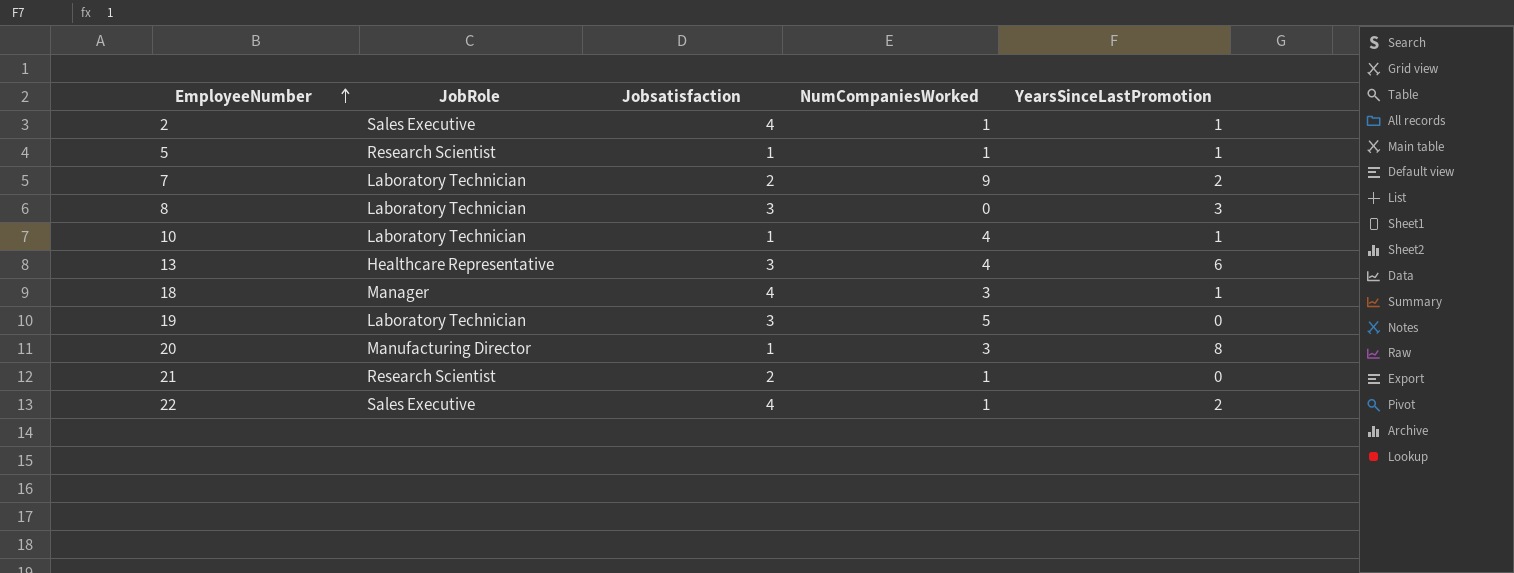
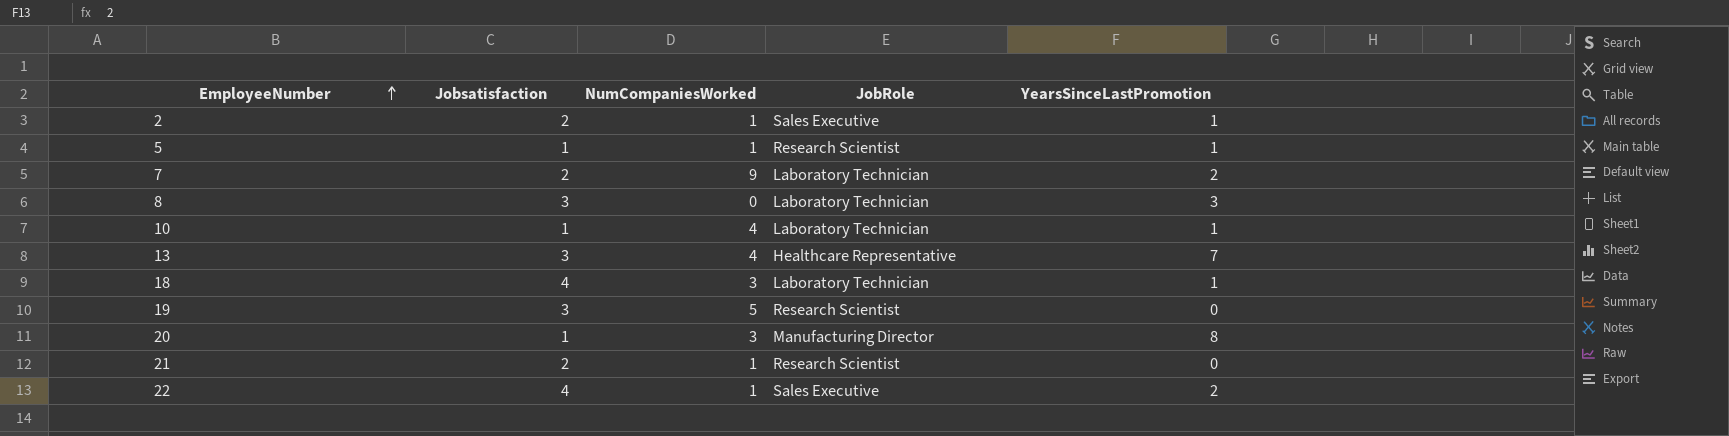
column JobRole | position: 2 -> 4
2 | Jobsatisfaction: 4 -> 2
13 | YearsSinceLastPromotion: 6 -> 7
18 | JobRole: Manager -> Laboratory Technician
19 | JobRole: Laboratory Technician -> Research Scientist

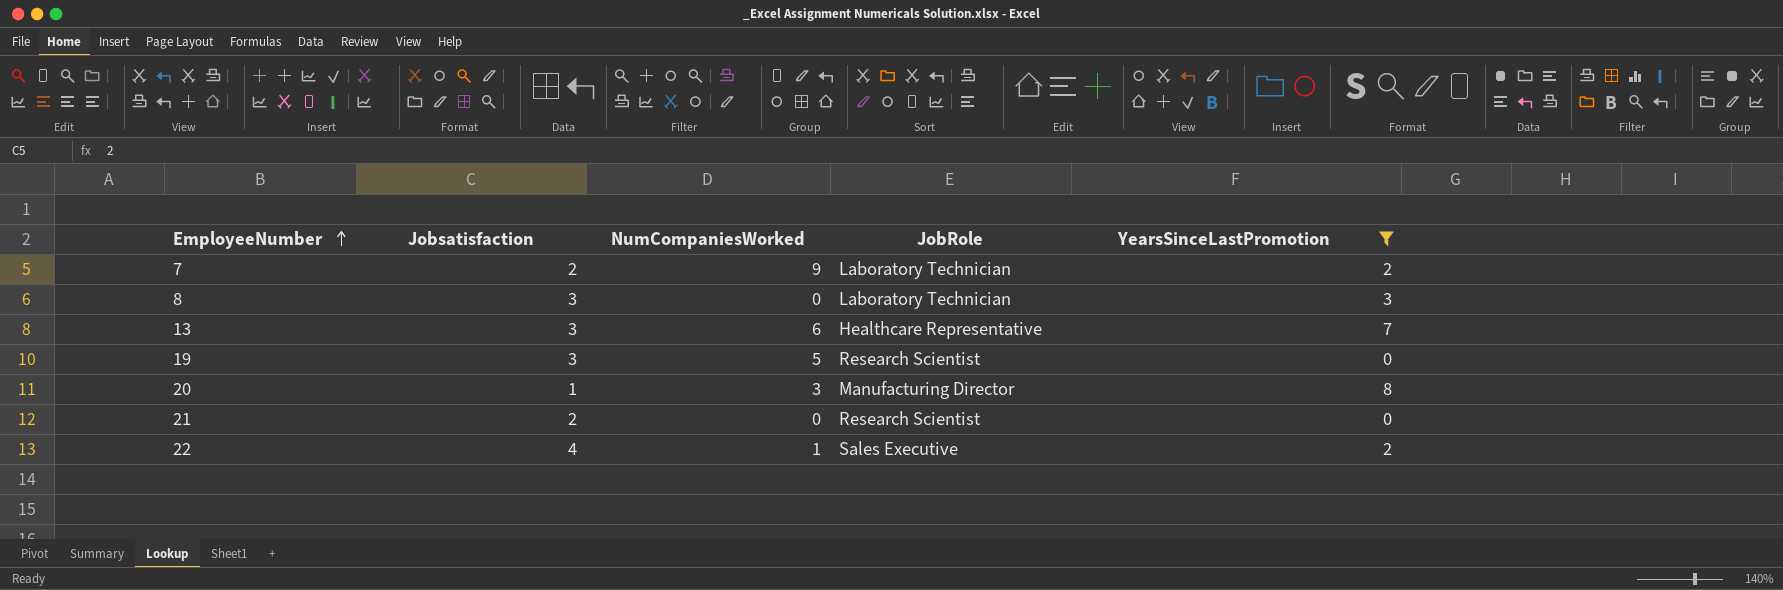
filter: none -> YearsSinceLastPromotion != 1
13 | NumCompaniesWorked: 4 -> 6
21 | NumCompaniesWorked: 1 -> 0

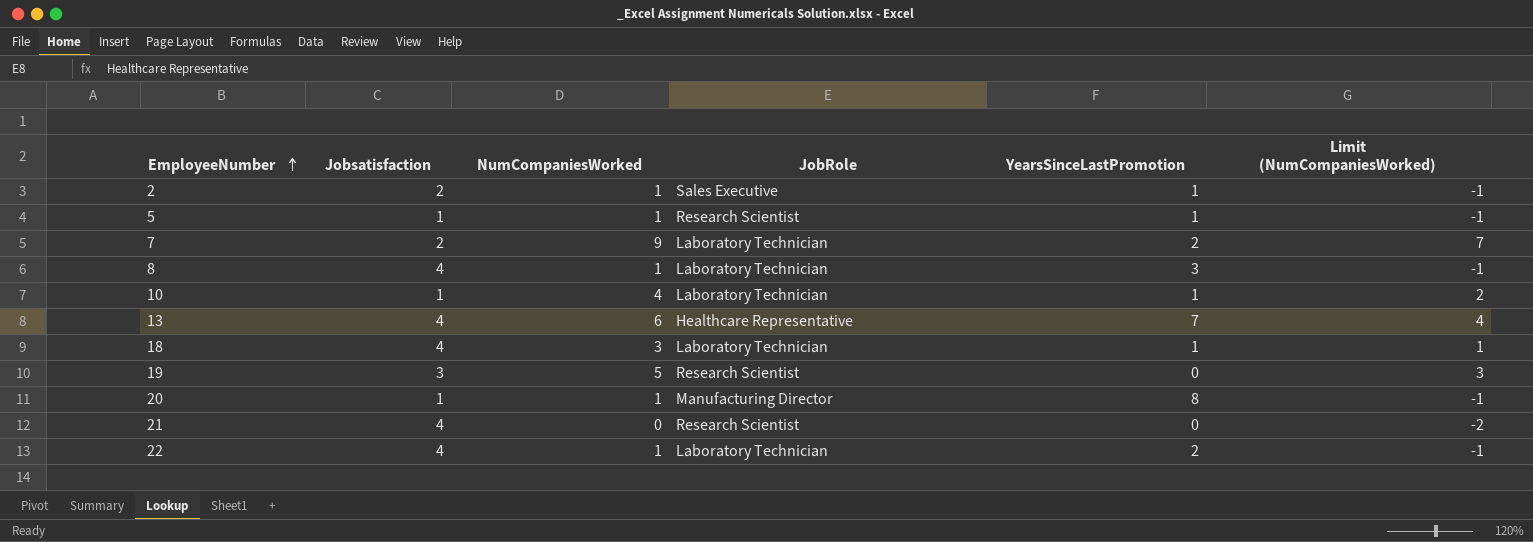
filter: YearsSinceLastPromotion != 1 -> none
column Limit (NumCompaniesWorked) | formula: none -> [NumCompaniesWorked] - 2
8 | Jobsatisfaction: 3 -> 4
8 | NumCompaniesWorked: 0 -> 1
13 | Jobsatisfaction: 3 -> 4
20 | NumCompaniesWorked: 3 -> 1
21 | Jobsatisfaction: 2 -> 4
22 | JobRole: Sales Executive -> Laboratory Technician

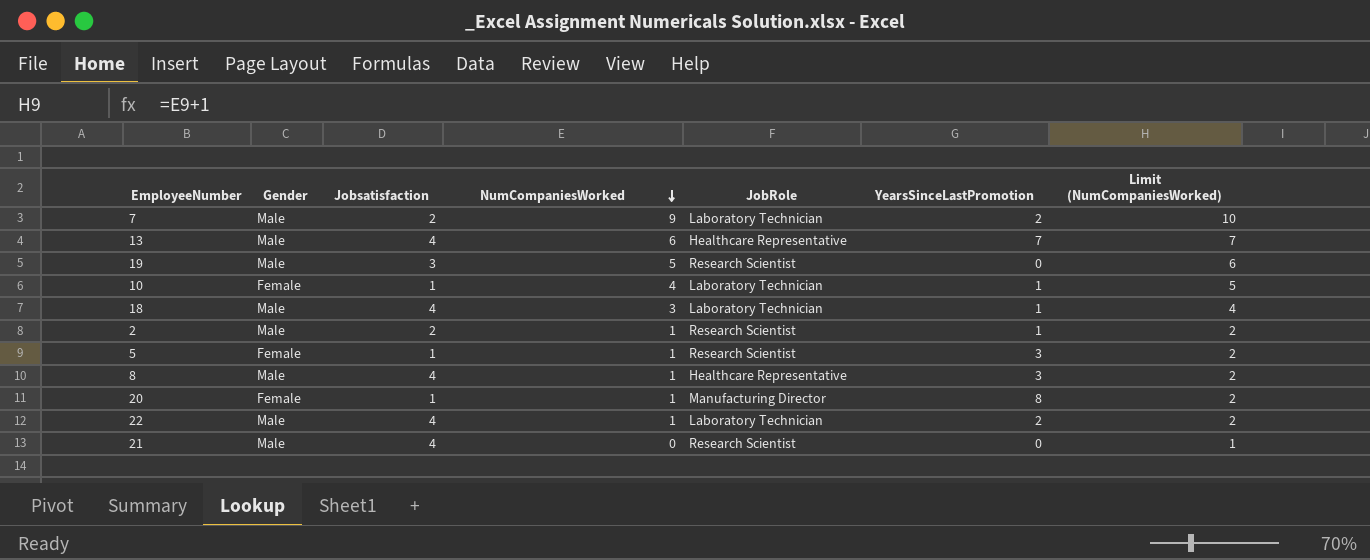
row order: EmployeeNumber ascending -> NumCompaniesWorked descending
column Gender | position: none -> 2
column Limit (NumCompaniesWorked) | formula: [NumCompaniesWorked] - 2 -> [NumCompaniesWorked] + 1
2 | JobRole: Sales Executive -> Research Scientist
5 | YearsSinceLastPromotion: 1 -> 3
8 | JobRole: Laboratory Technician -> Healthcare Representative

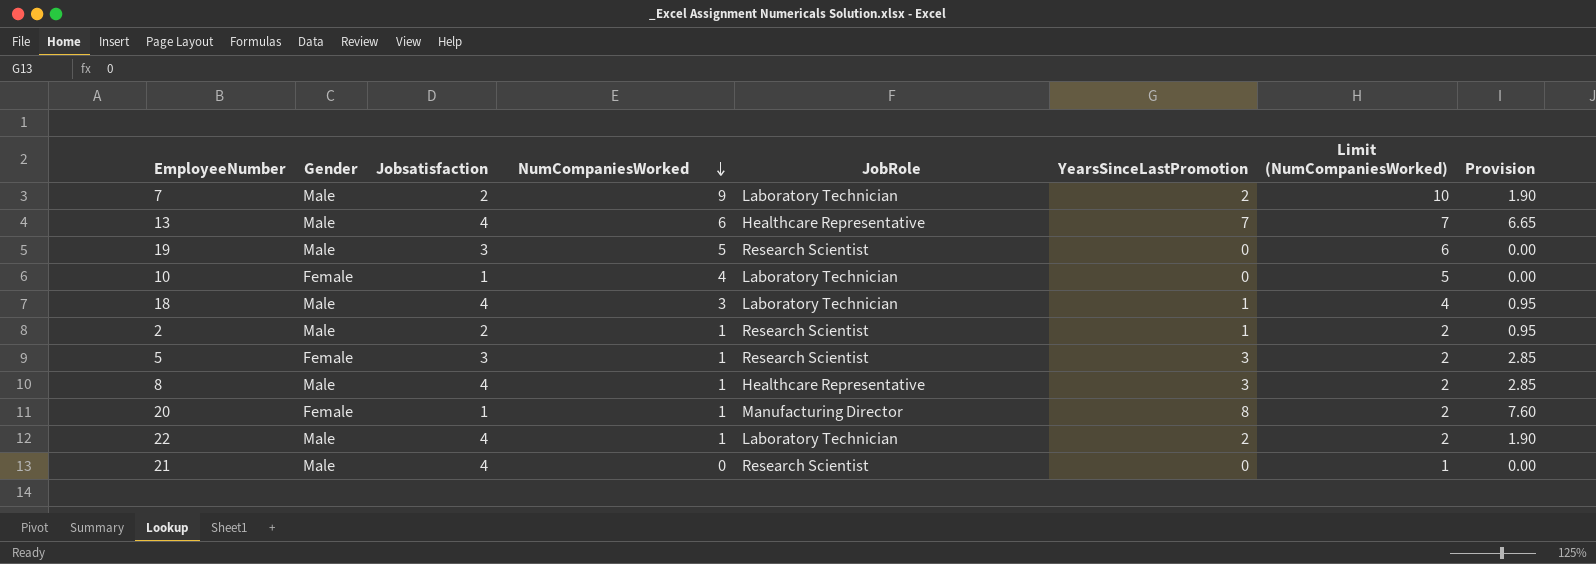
column Provision | formula: none -> [YearsSinceLastPromotion] * 0.95
10 | YearsSinceLastPromotion: 1 -> 0
5 | Jobsatisfaction: 1 -> 3

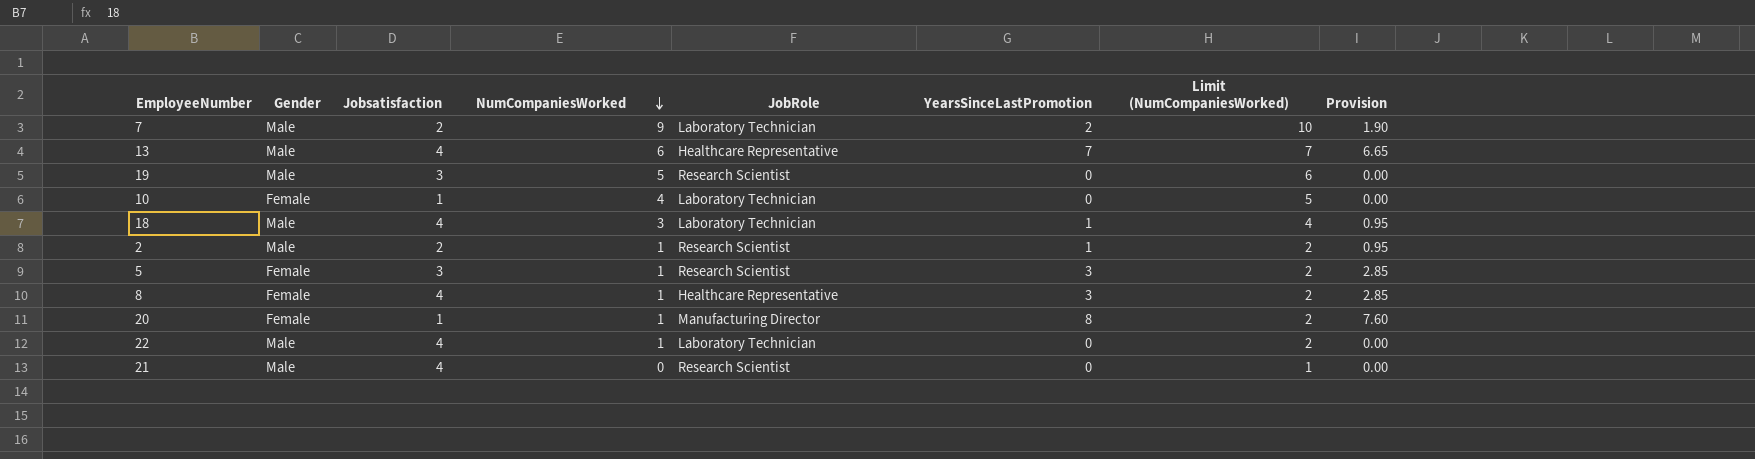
8 | Gender: Male -> Female
22 | YearsSinceLastPromotion: 2 -> 0
22 | Provision: 1.90 -> 0.00

